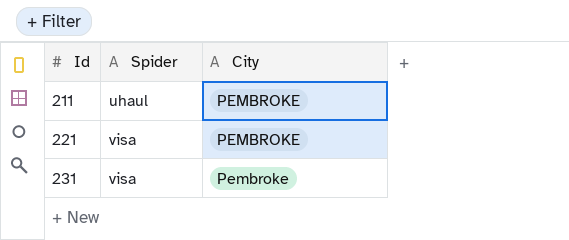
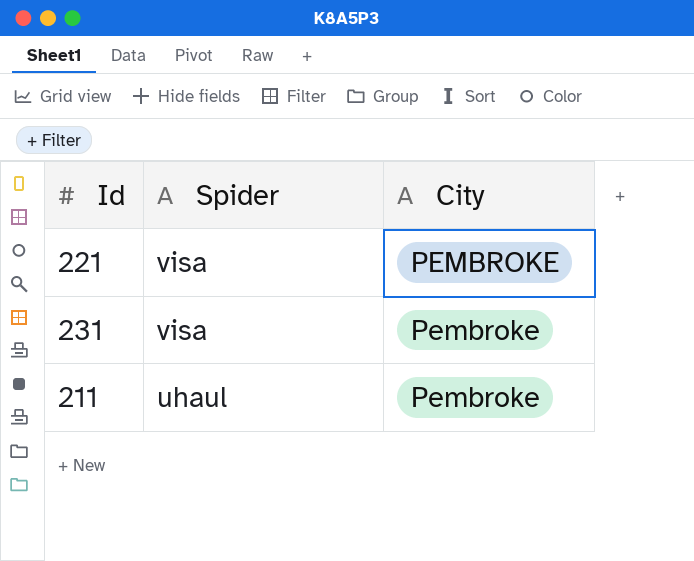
row order: Id ascending -> Spider descending
211 | City: PEMBROKE -> Pembroke

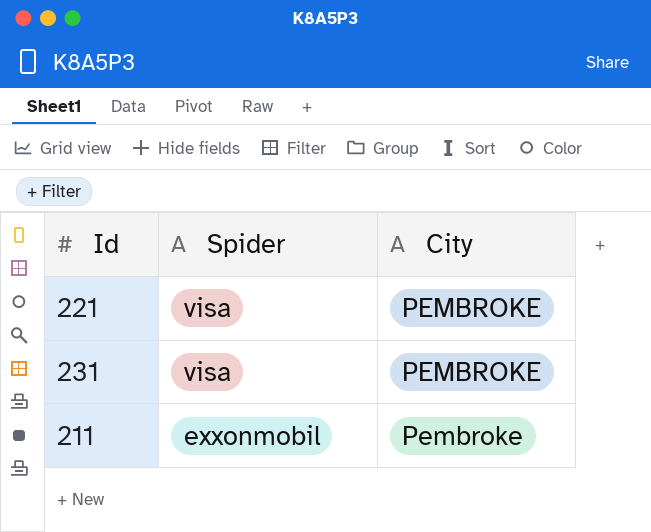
231 | City: Pembroke -> PEMBROKE
211 | Spider: uhaul -> exxonmobil

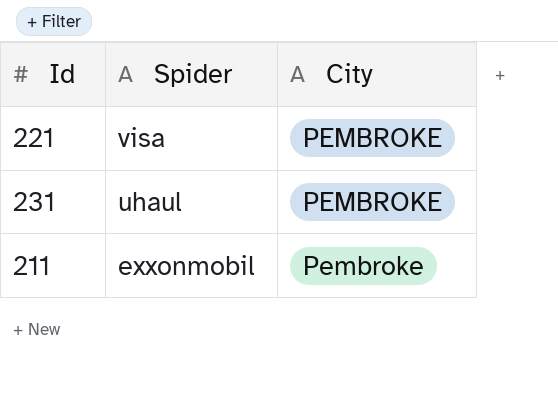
231 | Spider: visa -> uhaul

